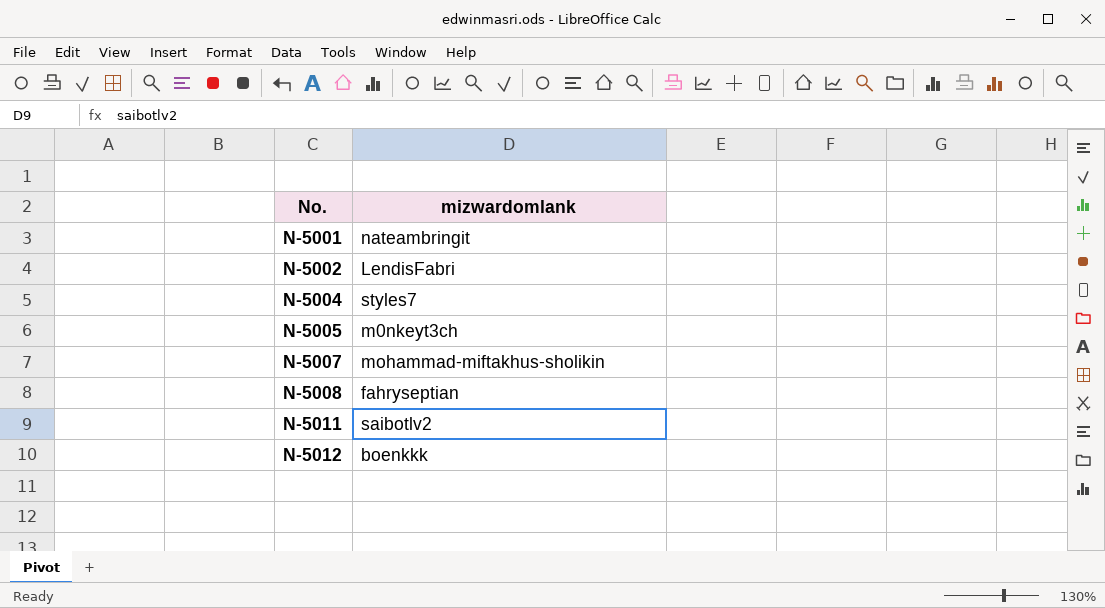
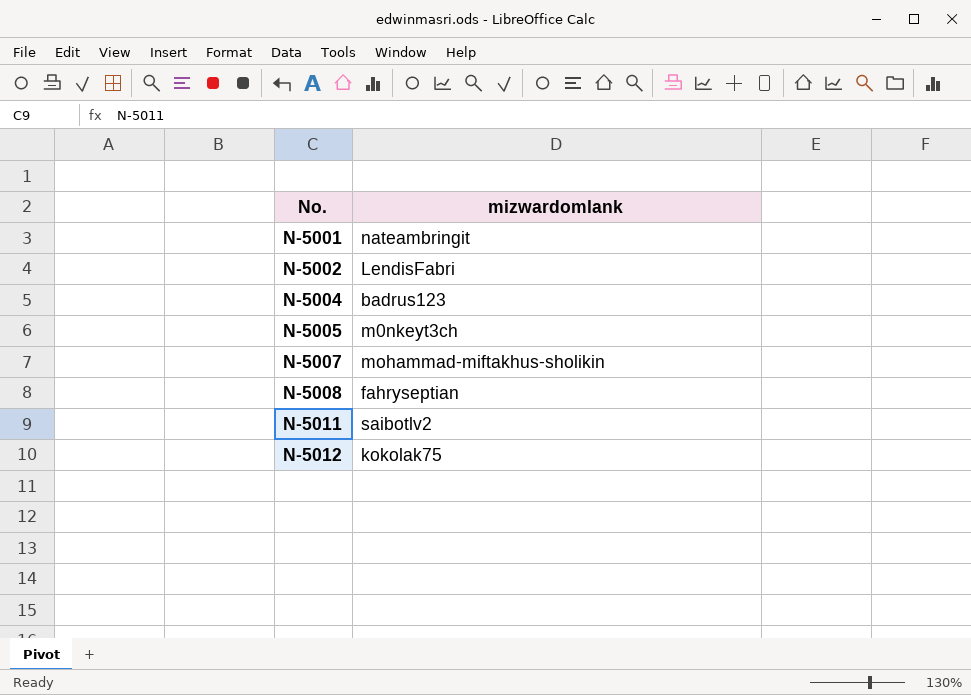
N-5004 | mizwardomlank: styles7 -> badrus123
N-5012 | mizwardomlank: boenkkk -> kokolak75

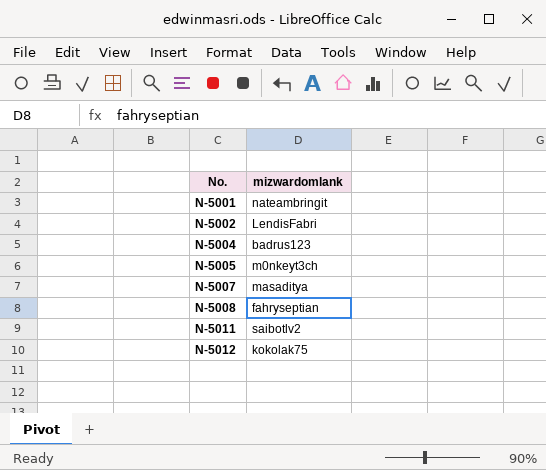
N-5007 | mizwardomlank: mohammad-miftakhus-sholikin -> masaditya

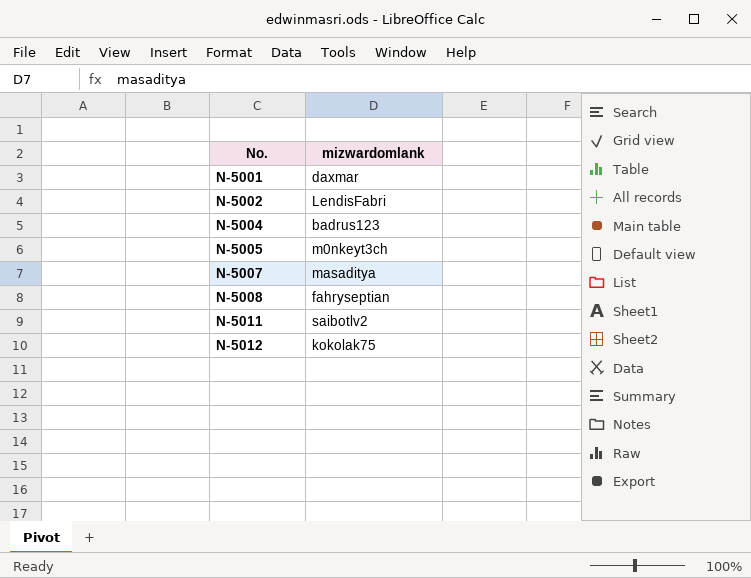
N-5001 | mizwardomlank: nateambringit -> daxmar

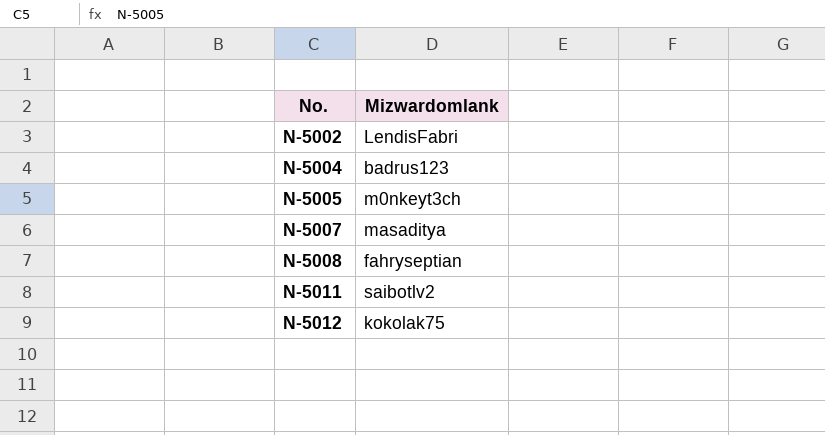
column name: mizwardomlank -> Mizwardomlank
row N-5001: daxmar -> none

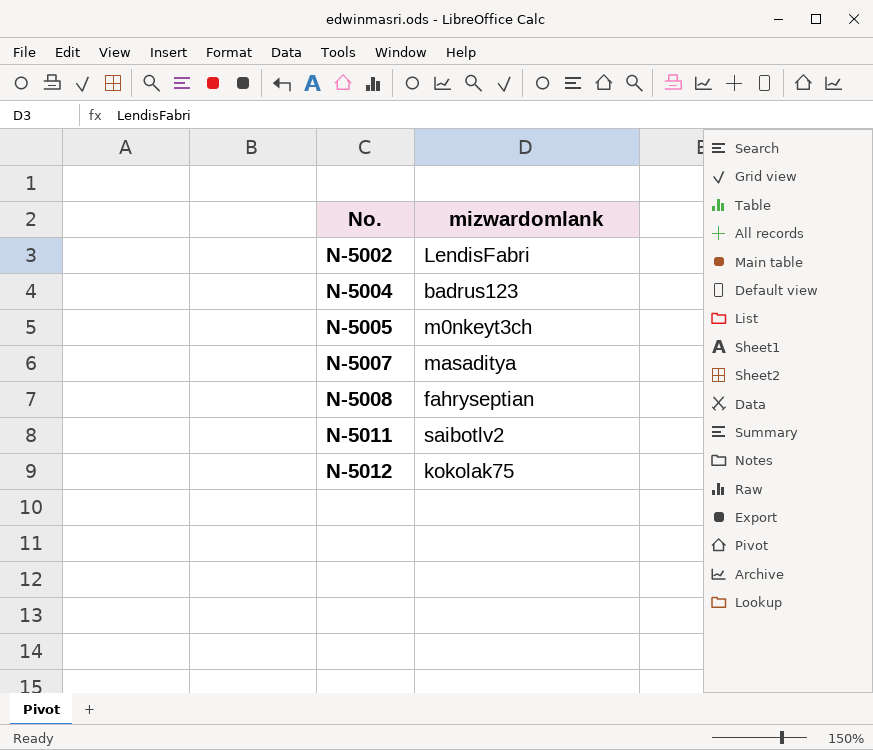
column name: Mizwardomlank -> mizwardomlank

